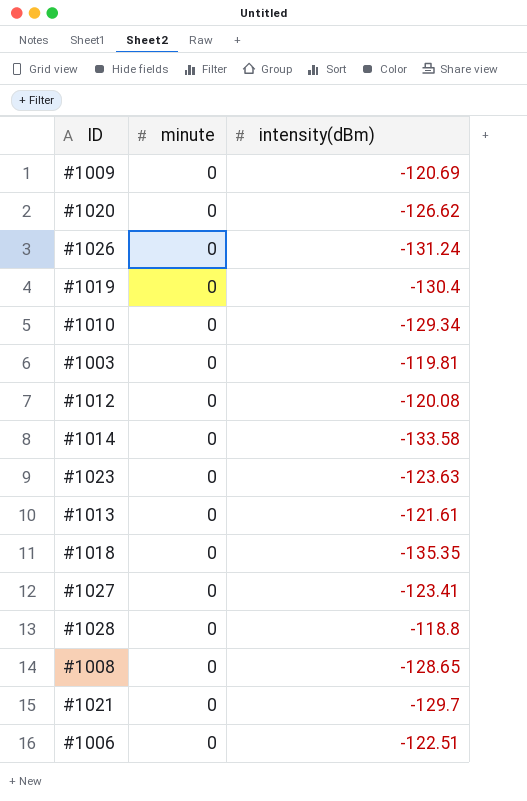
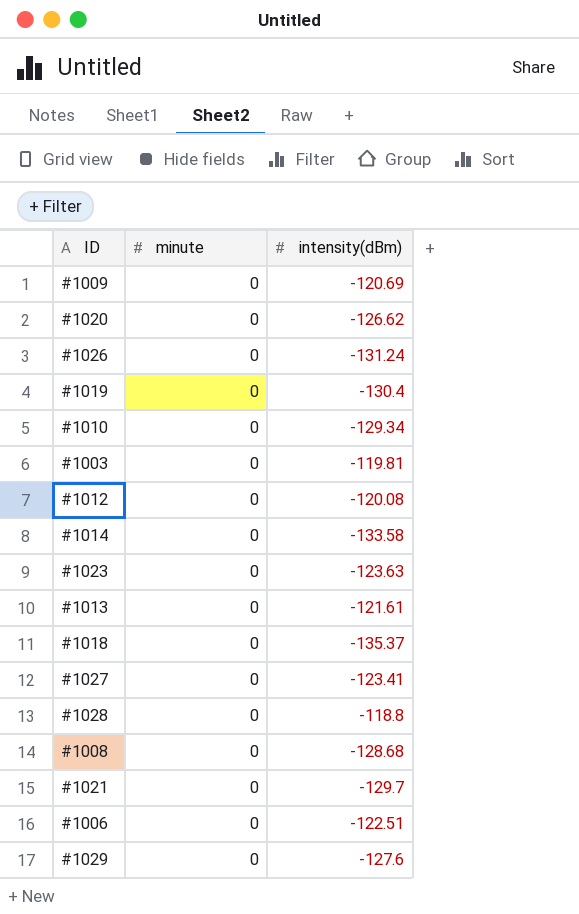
#1018 | intensity(dBm): -135.35 -> -135.37
#1008 | intensity(dBm): -128.65 -> -128.68
row #1029: none -> 0 | -127.6

